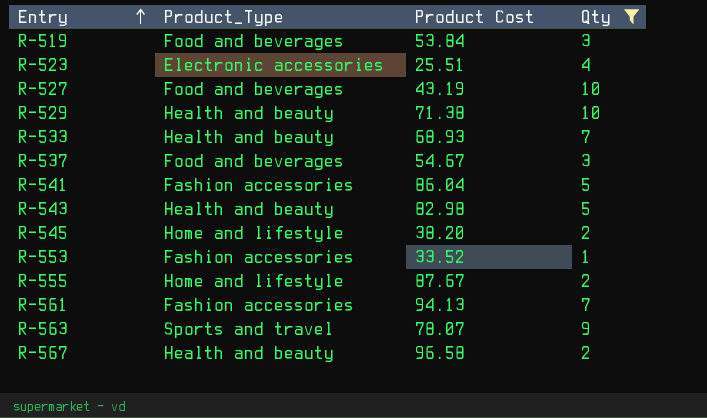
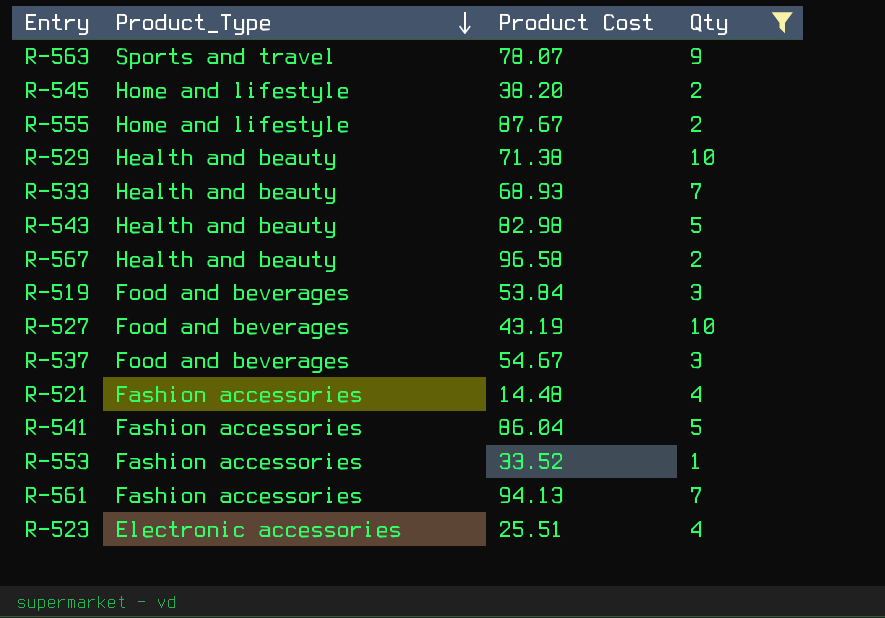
row order: Entry ascending -> Product_Type descending
row R-521: none -> Fashion accessories | 14.48 | 4

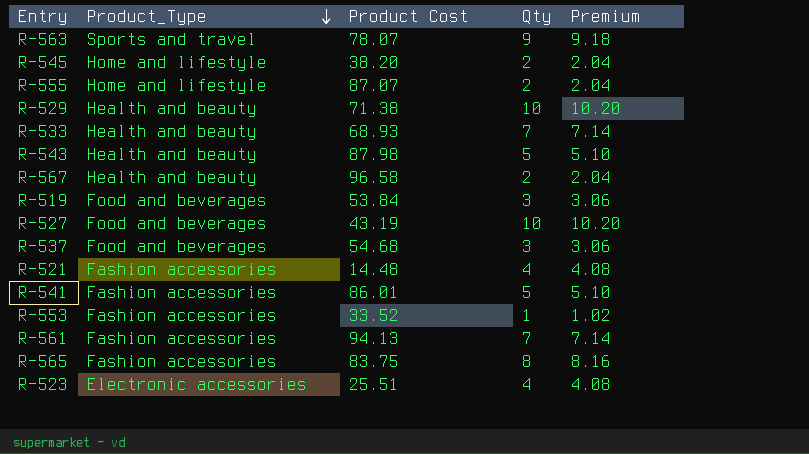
filter: Qty != 8 -> none
column Premium | formula: none -> [Qty] * 1.02
R-555 | Product Cost: 87.67 -> 87.07
R-543 | Product Cost: 82.98 -> 87.98
R-537 | Product Cost: 54.67 -> 54.68
R-541 | Product Cost: 86.04 -> 86.01

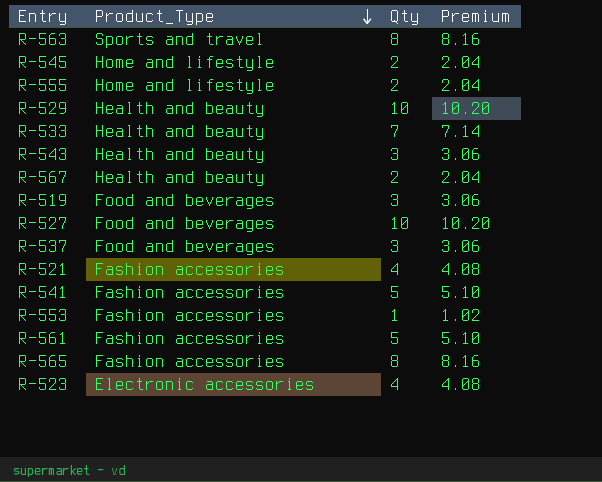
column Product Cost | position: 3 -> none
R-563 | Qty: 9 -> 8
R-563 | Premium: 9.18 -> 8.16
R-543 | Qty: 5 -> 3
R-543 | Premium: 5.10 -> 3.06
R-561 | Qty: 7 -> 5
R-561 | Premium: 7.14 -> 5.10

